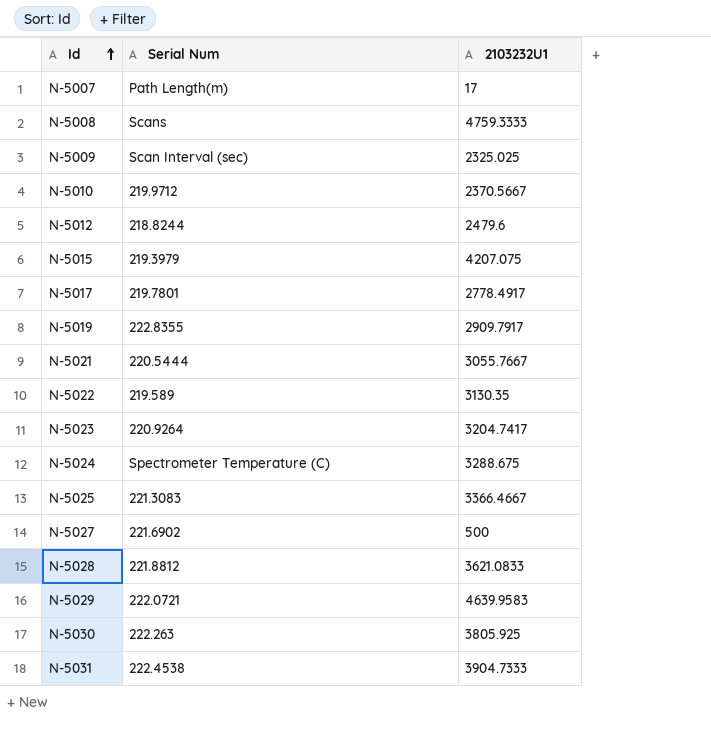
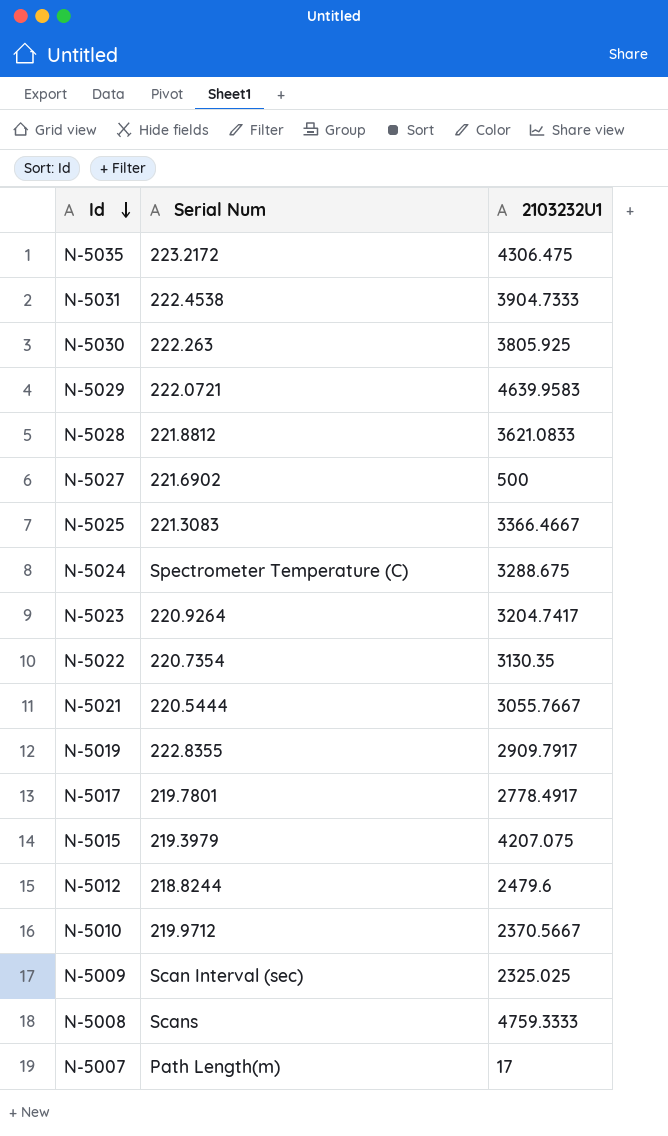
row order: Id ascending -> Id descending
row N-5035: none -> 223.2172 | 4306.475
N-5022 | Serial Num: 219.589 -> 220.7354

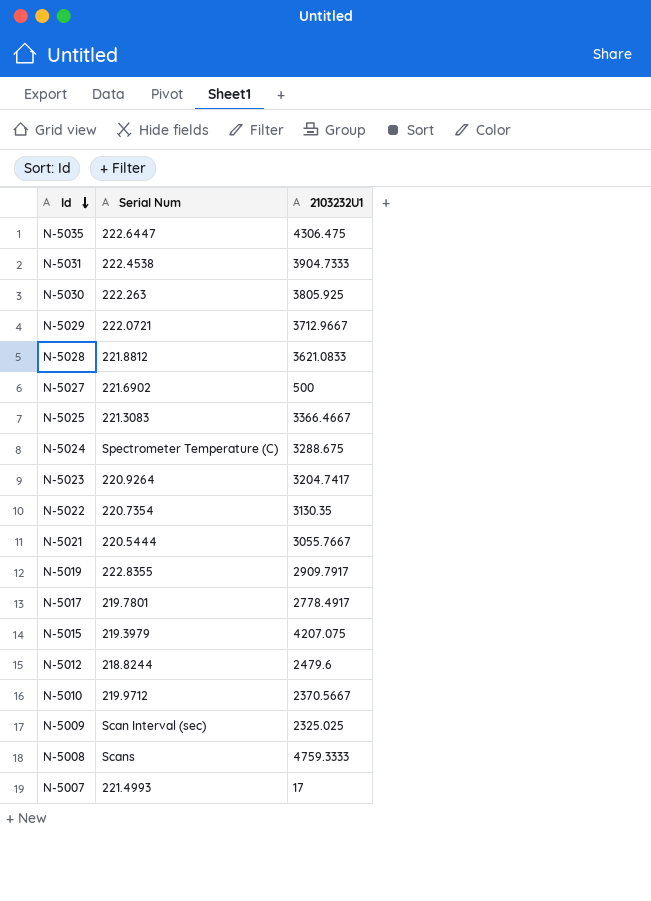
N-5035 | Serial Num: 223.2172 -> 222.6447
N-5029 | 2103232U1: 4639.9583 -> 3712.9667
N-5007 | Serial Num: Path Length(m) -> 221.4993

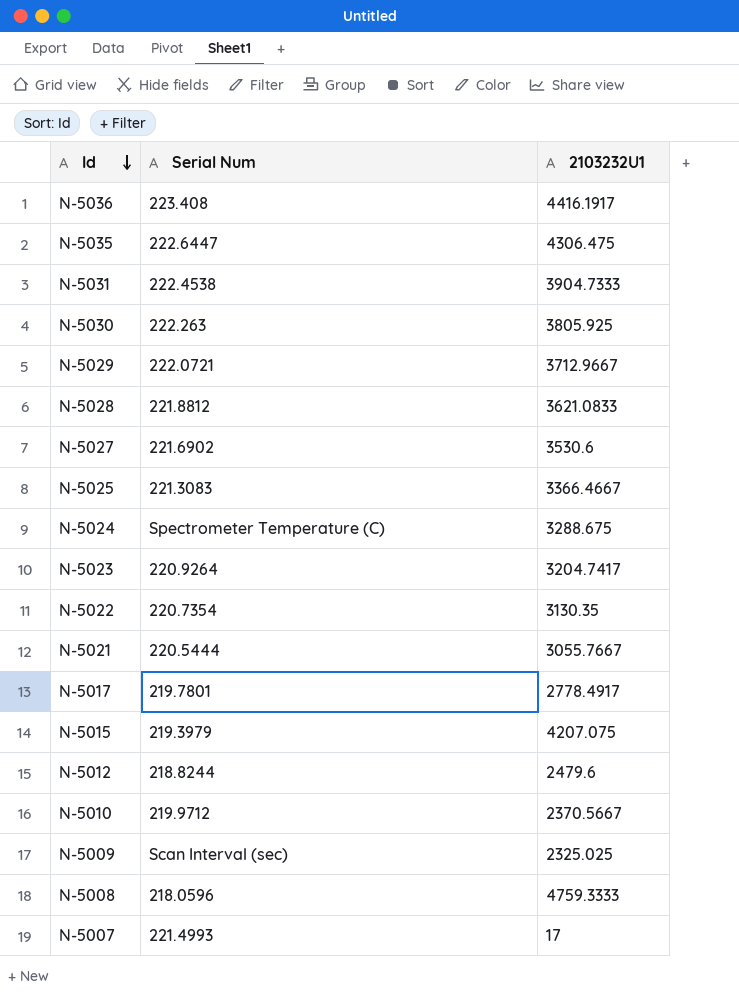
row N-5019: 222.8355 | 2909.7917 -> none
row N-5036: none -> 223.408 | 4416.1917
N-5027 | 2103232U1: 500 -> 3530.6
N-5008 | Serial Num: Scans -> 218.0596

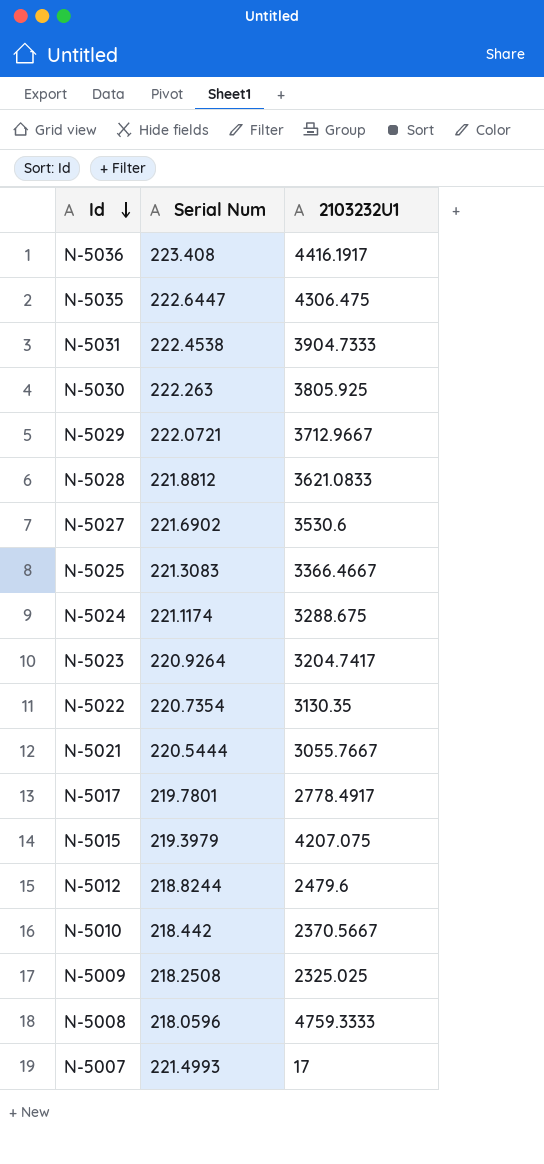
N-5024 | Serial Num: Spectrometer Temperature (C) -> 221.1174
N-5010 | Serial Num: 219.9712 -> 218.442
N-5009 | Serial Num: Scan Interval (sec) -> 218.2508

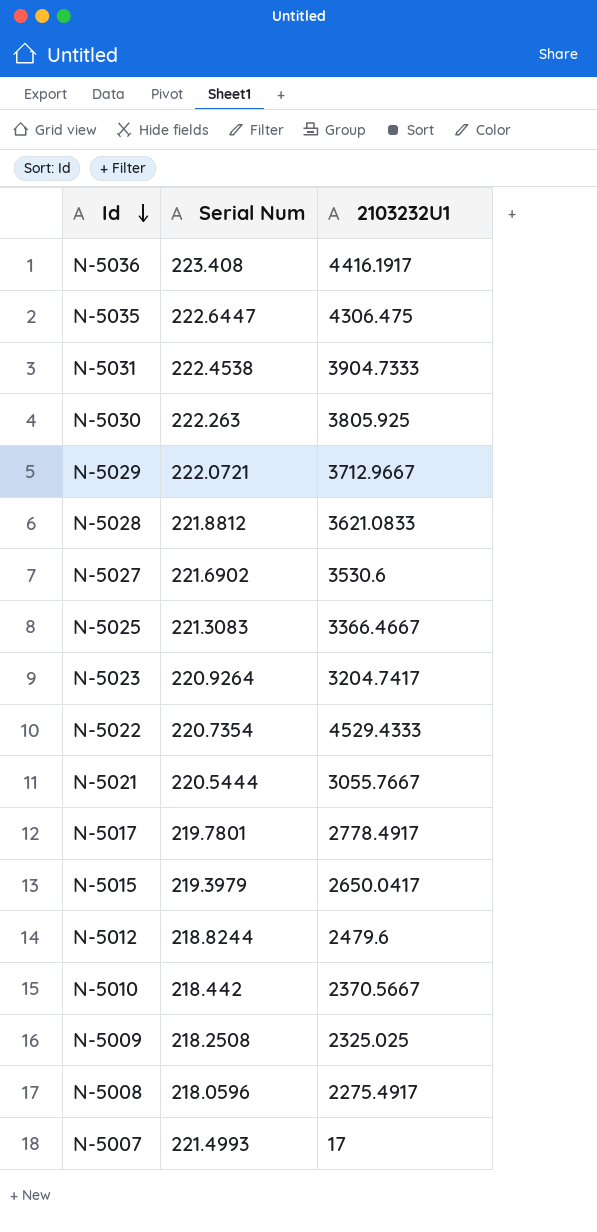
row N-5024: 221.1174 | 3288.675 -> none
N-5022 | 2103232U1: 3130.35 -> 4529.4333
N-5015 | 2103232U1: 4207.075 -> 2650.0417
N-5008 | 2103232U1: 4759.3333 -> 2275.4917

